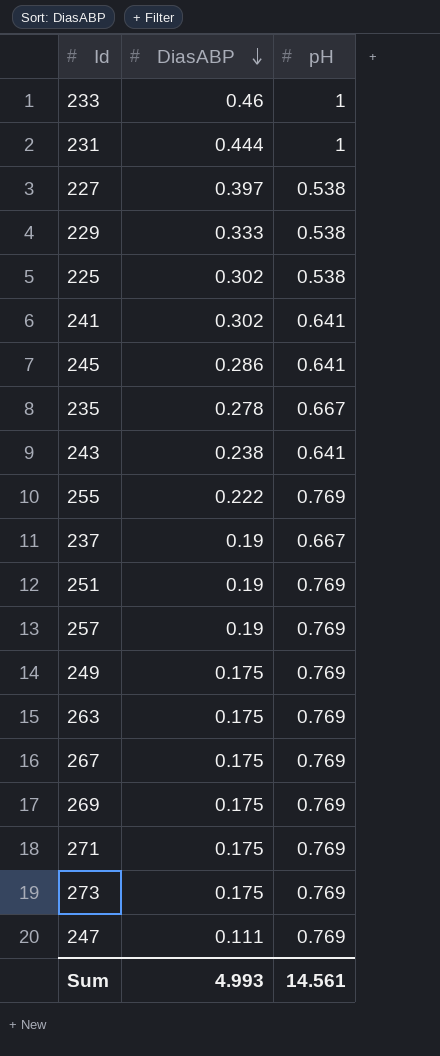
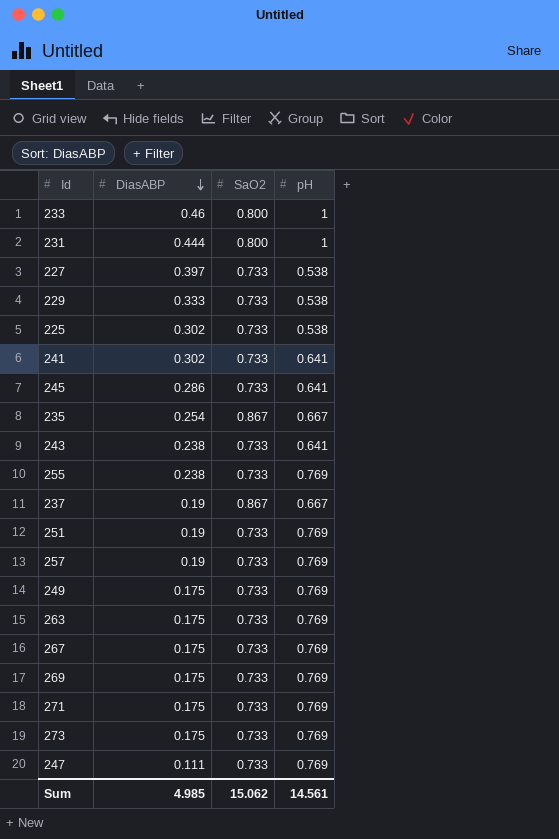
column SaO2 | position: none -> 3
235 | DiasABP: 0.278 -> 0.254
255 | DiasABP: 0.222 -> 0.238
Sum | DiasABP: 4.993 -> 4.985

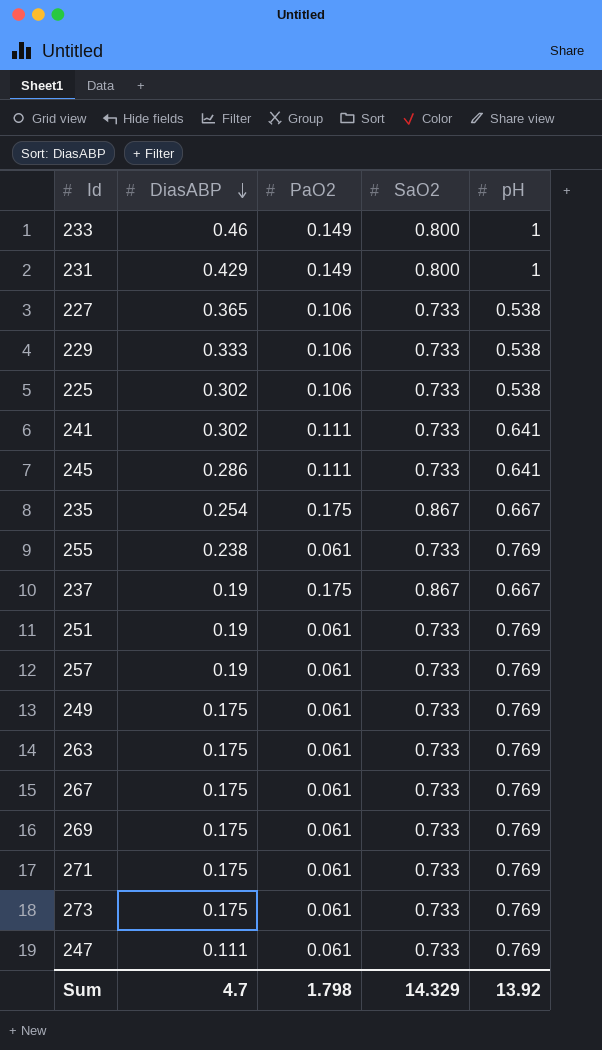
column PaO2 | position: none -> 3
row 243: 0.238 | 0.733 | 0.641 -> none
231 | DiasABP: 0.444 -> 0.429
227 | DiasABP: 0.397 -> 0.365
Sum | DiasABP: 4.985 -> 4.7
Sum | SaO2: 15.062 -> 14.329
Sum | pH: 14.561 -> 13.92

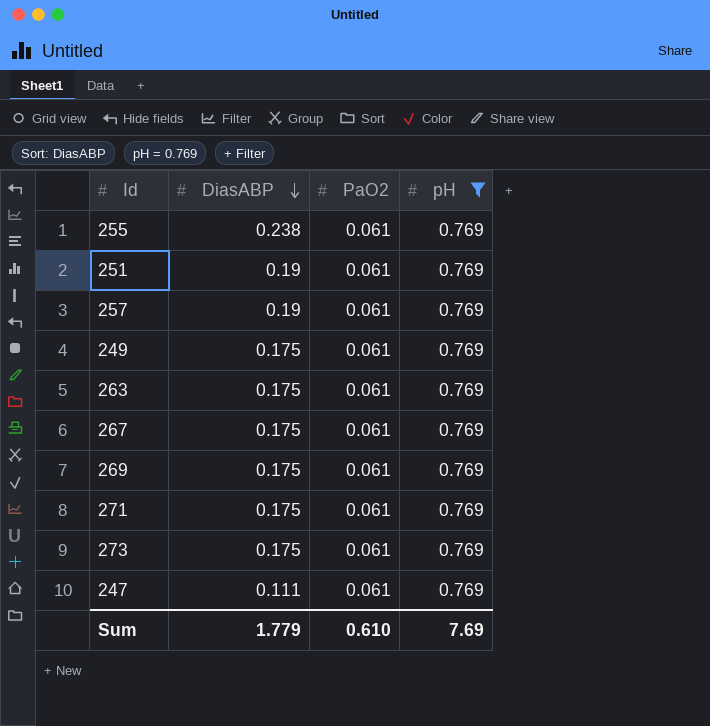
filter: none -> pH = 0.769
column SaO2 | position: 4 -> none
Sum | DiasABP: 4.7 -> 1.779
Sum | PaO2: 1.798 -> 0.610
Sum | pH: 13.92 -> 7.69

